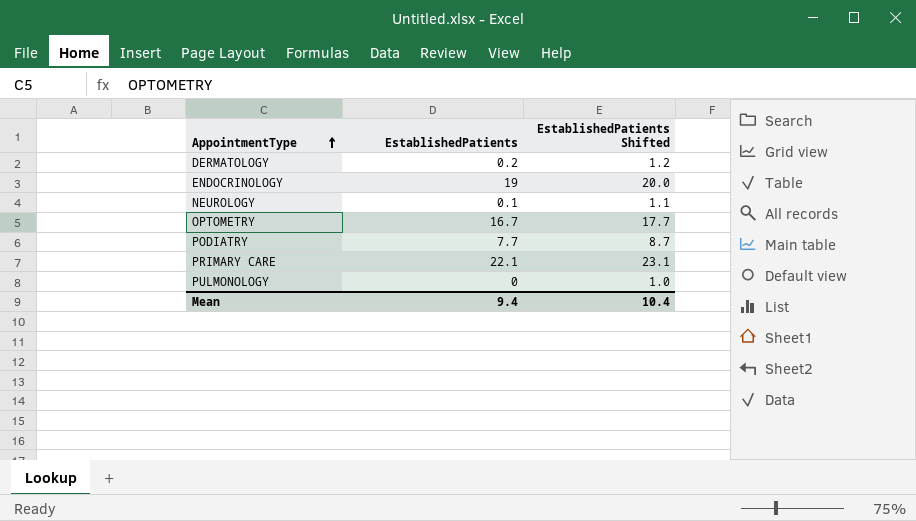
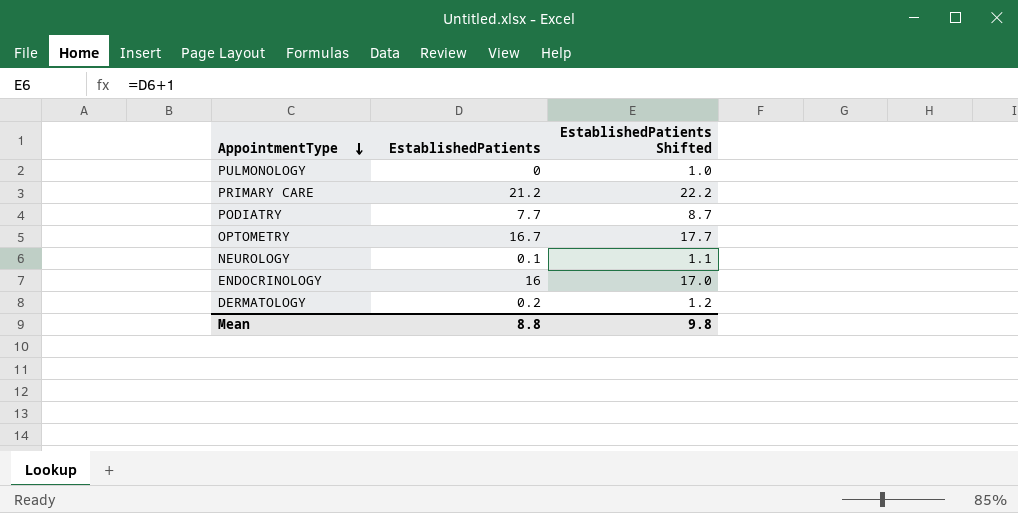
row order: AppointmentType ascending -> AppointmentType descending
PRIMARY CARE | EstablishedPatients: 22.1 -> 21.2
PRIMARY CARE | EstablishedPatients Shifted: 23.1 -> 22.2
ENDOCRINOLOGY | EstablishedPatients: 19 -> 16
ENDOCRINOLOGY | EstablishedPatients Shifted: 20.0 -> 17.0
Mean | EstablishedPatients: 9.4 -> 8.8
Mean | EstablishedPatients Shifted: 10.4 -> 9.8

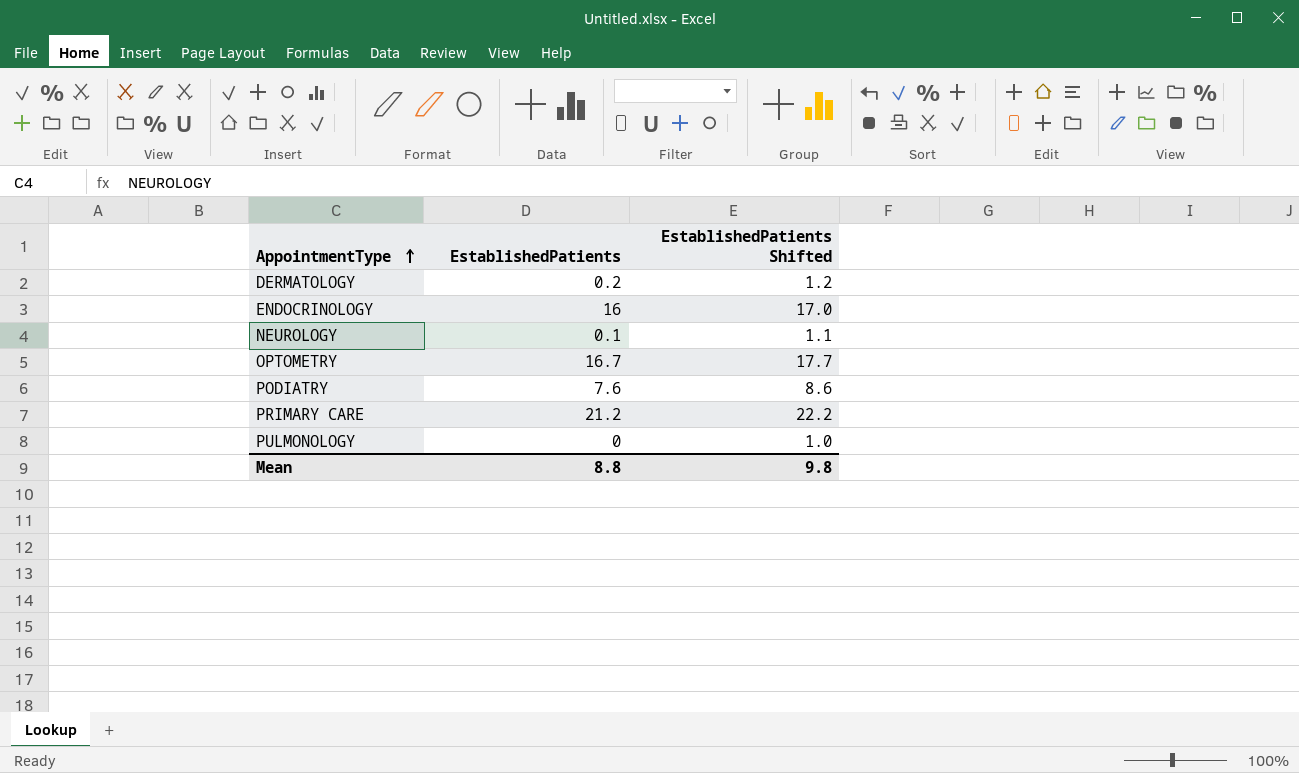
row order: AppointmentType descending -> AppointmentType ascending
PODIATRY | EstablishedPatients: 7.7 -> 7.6
PODIATRY | EstablishedPatients Shifted: 8.7 -> 8.6

